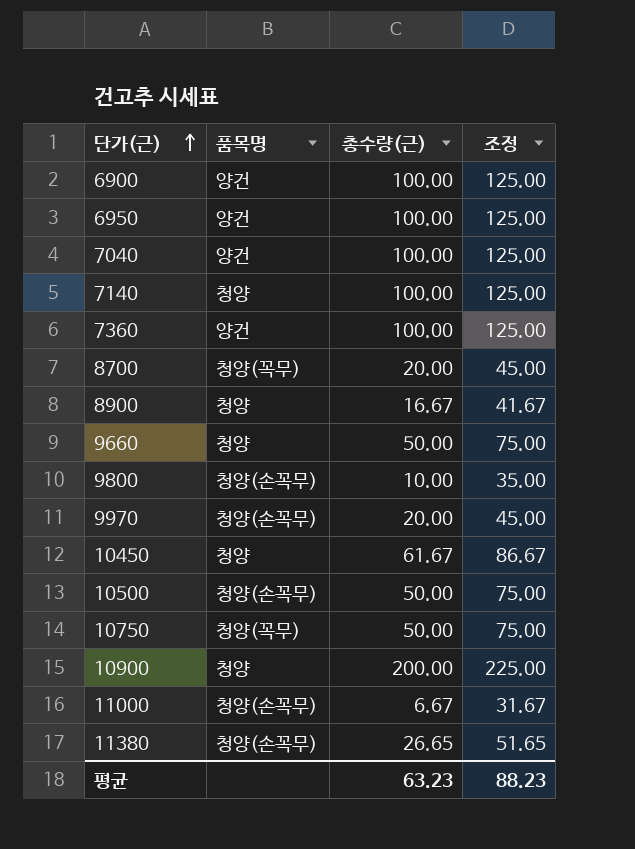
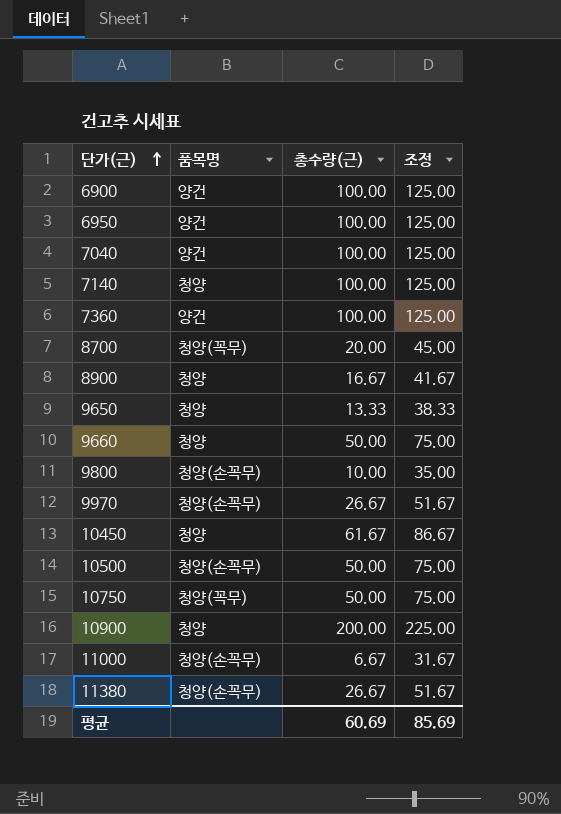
row 9650: none -> 청양 | 13.33 | 38.33
9970 | 총수량(근): 20.00 -> 26.67
9970 | 조정: 45.00 -> 51.67
11380 | 총수량(근): 26.65 -> 26.67
11380 | 조정: 51.65 -> 51.67
평균 | 총수량(근): 63.23 -> 60.69
평균 | 조정: 88.23 -> 85.69

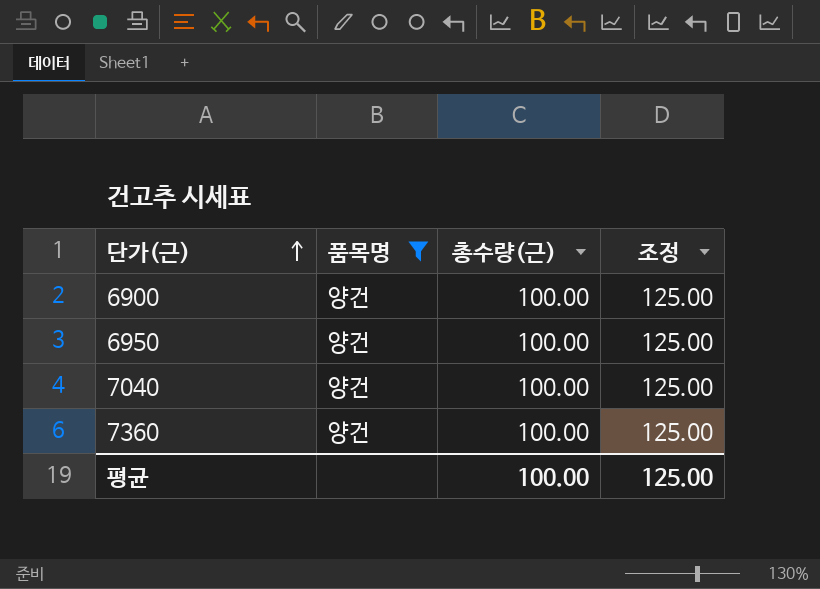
filter: none -> 품목명 = 양건
평균 | 총수량(근): 60.69 -> 100.00
평균 | 조정: 85.69 -> 125.00

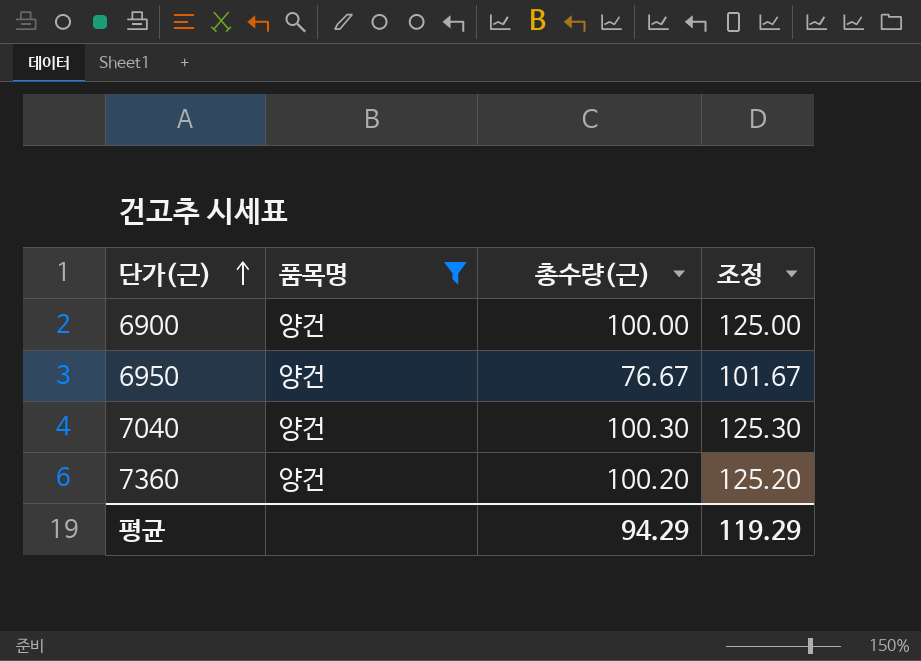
6950 | 총수량(근): 100.00 -> 76.67
6950 | 조정: 125.00 -> 101.67
7040 | 총수량(근): 100.00 -> 100.30
7040 | 조정: 125.00 -> 125.30
7360 | 총수량(근): 100.00 -> 100.20
7360 | 조정: 125.00 -> 125.20
평균 | 총수량(근): 100.00 -> 94.29
평균 | 조정: 125.00 -> 119.29

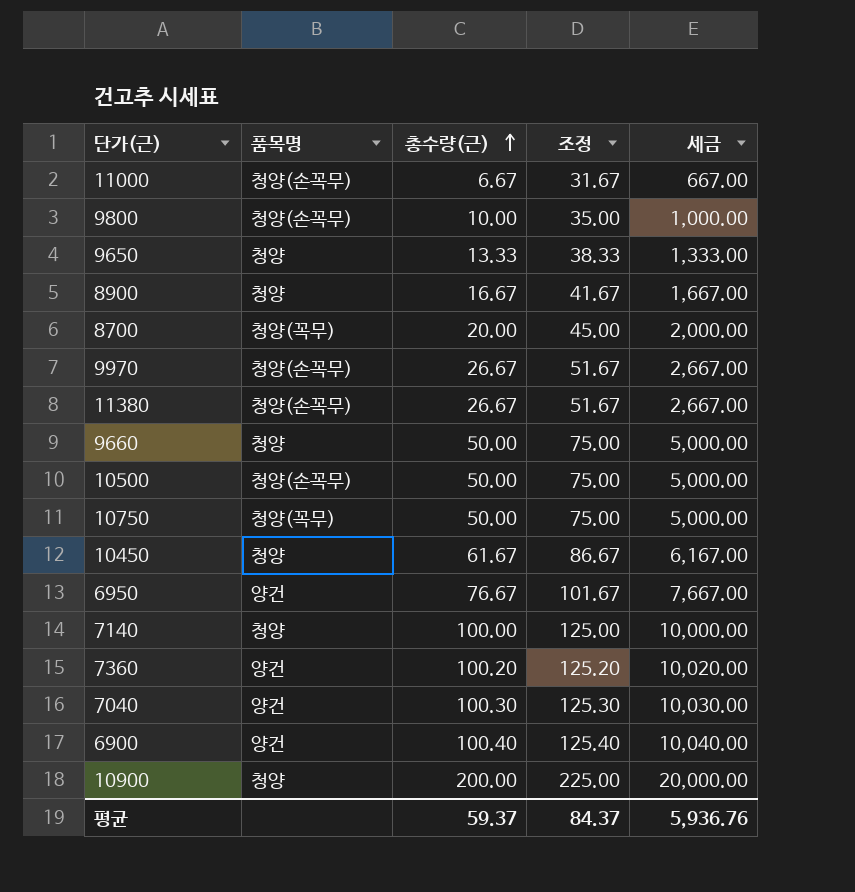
filter: 품목명 = 양건 -> none
row order: 단가(근) ascending -> 총수량(근) ascending
column 세금 | formula: none -> [총수량(근)] * 100
6900 | 총수량(근): 100.00 -> 100.40
6900 | 조정: 125.00 -> 125.40
평균 | 총수량(근): 94.29 -> 59.37
평균 | 조정: 119.29 -> 84.37

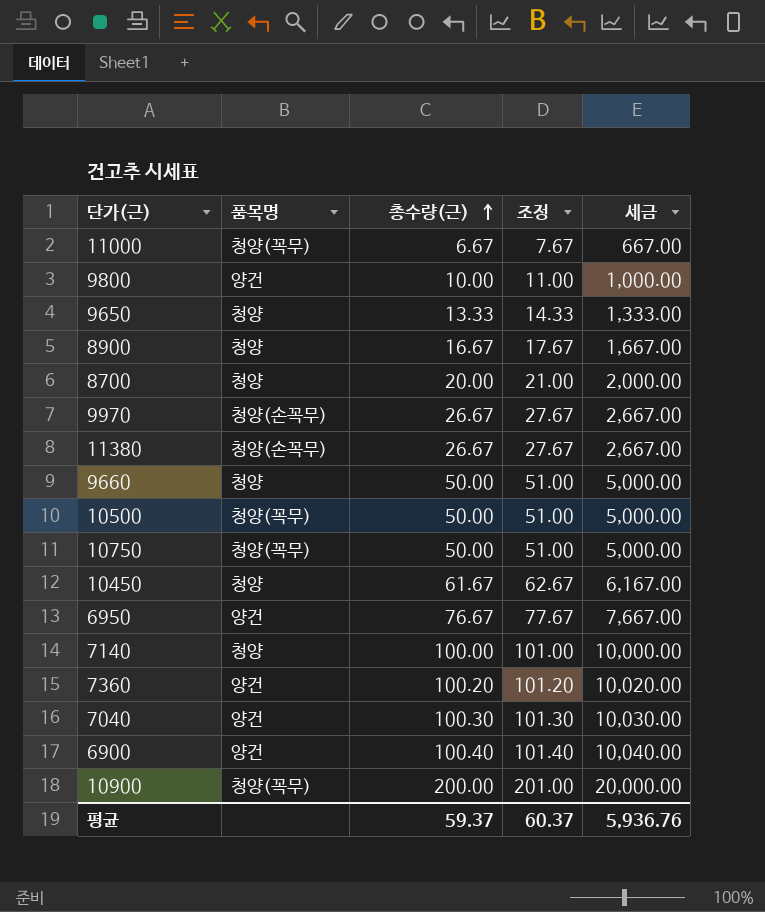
column 조정 | formula: [총수량(근)] + 25 -> [총수량(근)] + 1
11000 | 품목명: 청양(손꼭무) -> 청양(꼭무)
9800 | 품목명: 청양(손꼭무) -> 양건
8700 | 품목명: 청양(꼭무) -> 청양
10500 | 품목명: 청양(손꼭무) -> 청양(꼭무)
10900 | 품목명: 청양 -> 청양(꼭무)
평균 | 조정: 84.37 -> 60.37

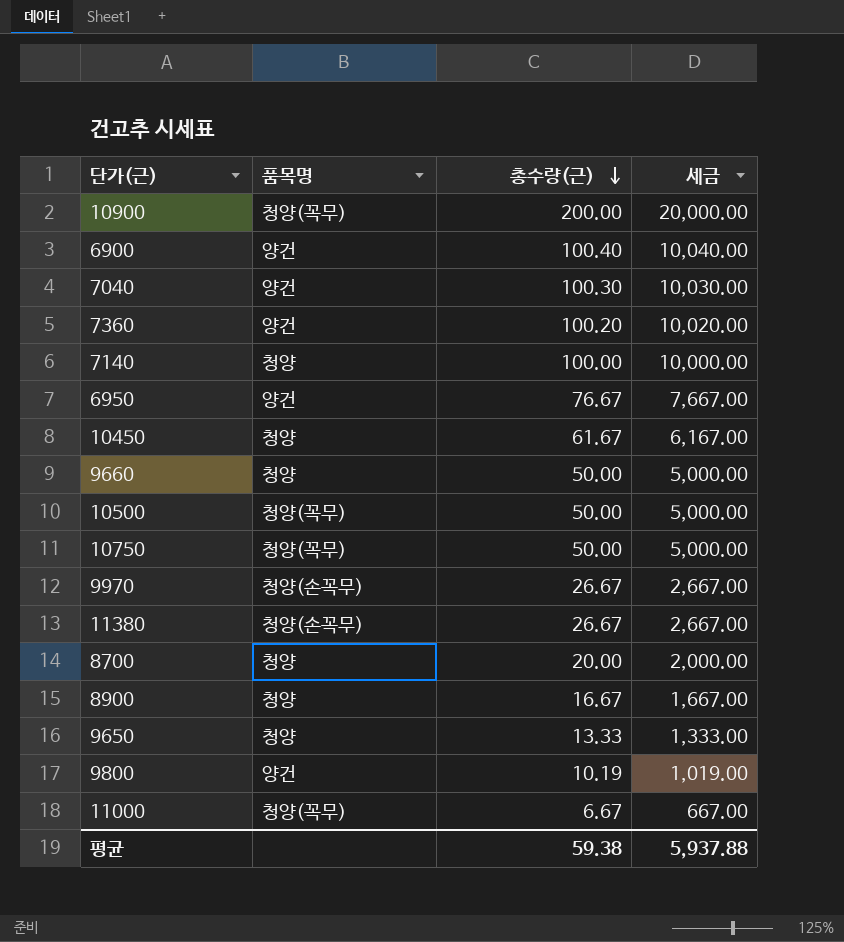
row order: 총수량(근) ascending -> 총수량(근) descending
column 조정 | formula: [총수량(근)] + 1 -> none
9800 | 총수량(근): 10.00 -> 10.19
9800 | 세금: 1,000.00 -> 1,019.00
평균 | 총수량(근): 59.37 -> 59.38
평균 | 세금: 5,936.76 -> 5,937.88

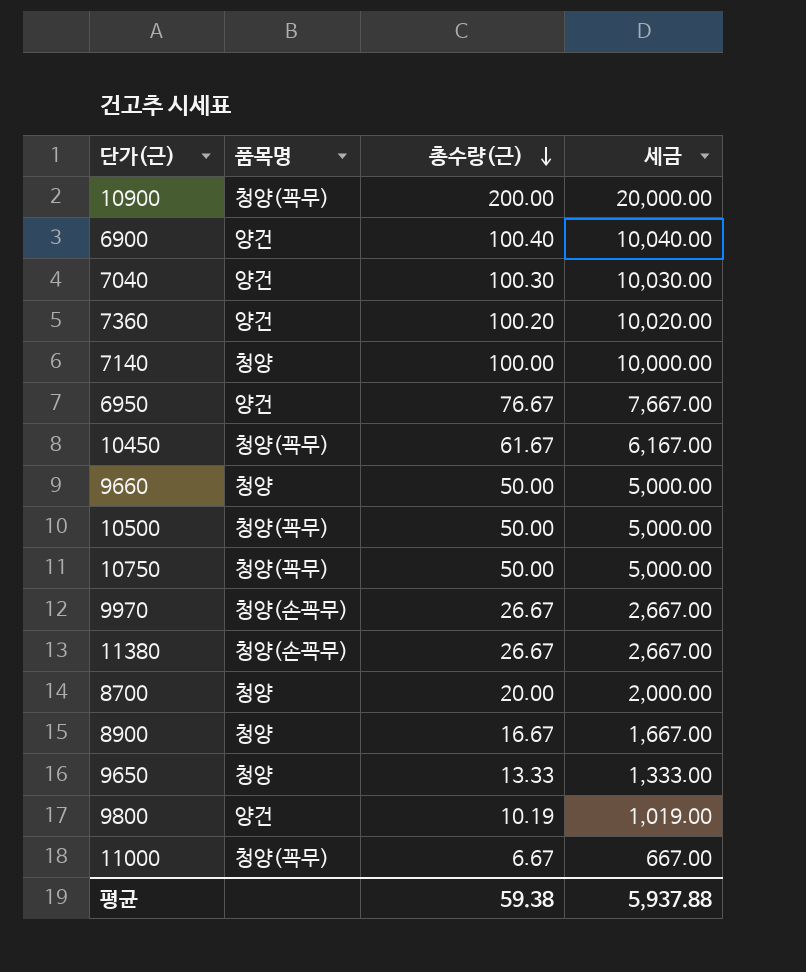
10450 | 품목명: 청양 -> 청양(꼭무)

